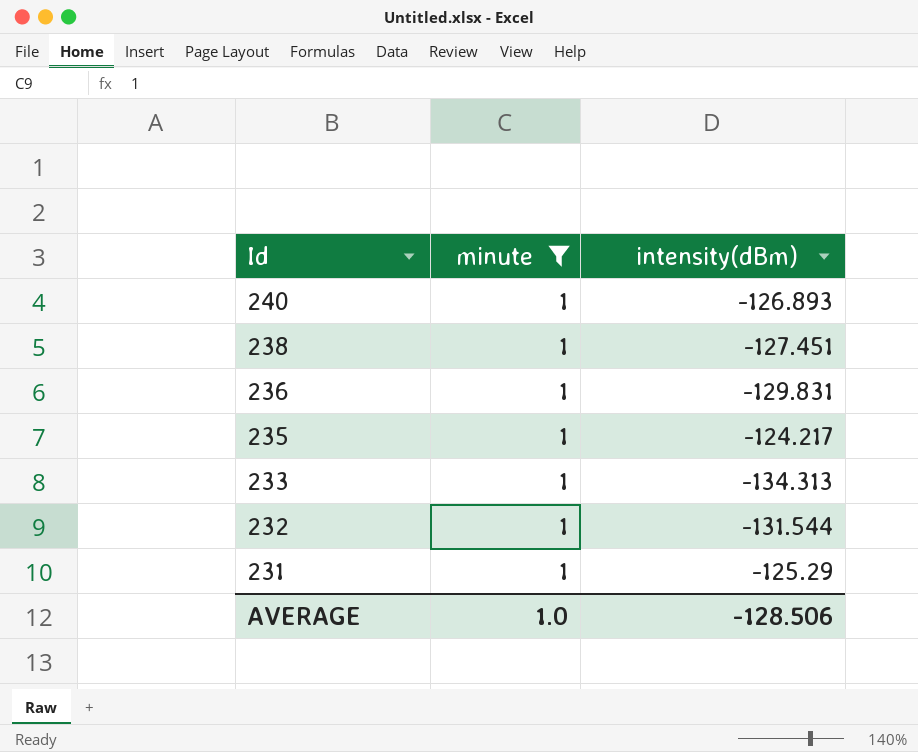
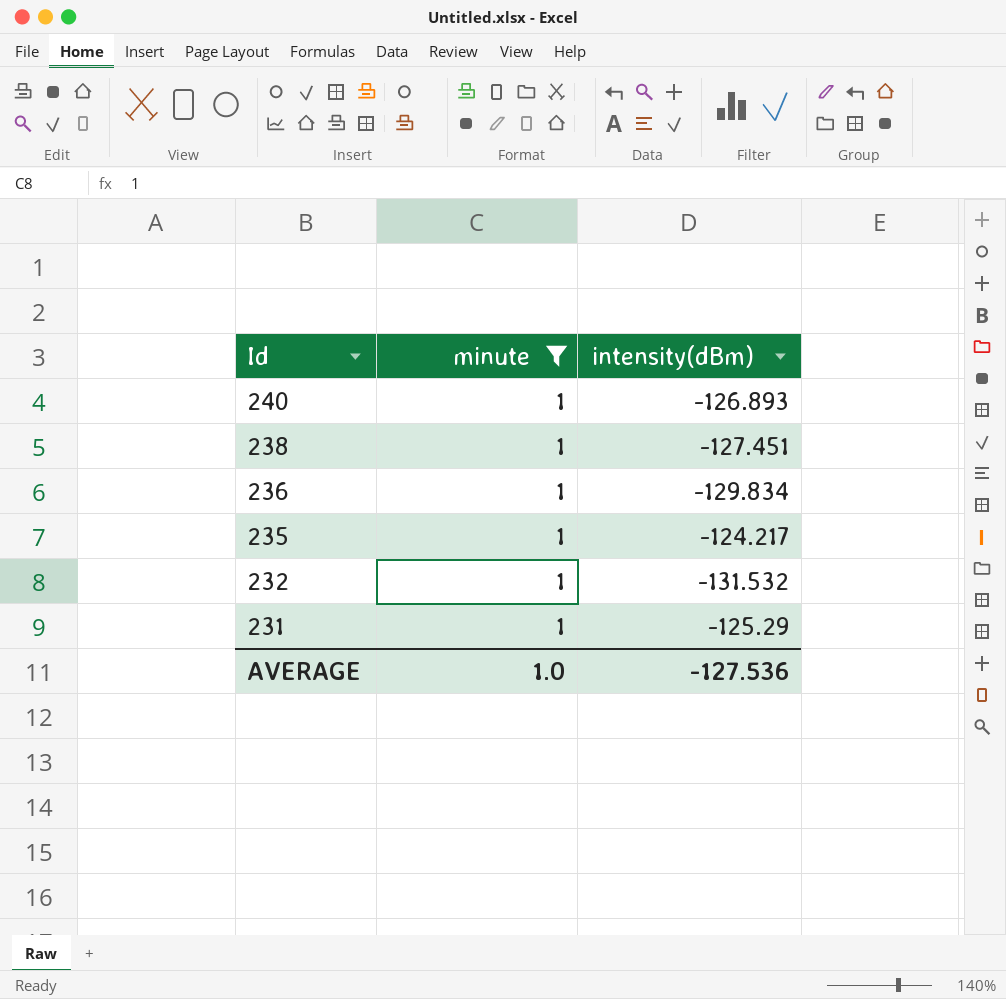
row 233: 1 | -134.313 -> none
236 | intensity(dBm): -129.831 -> -129.834
232 | intensity(dBm): -131.544 -> -131.532
AVERAGE | intensity(dBm): -128.506 -> -127.536

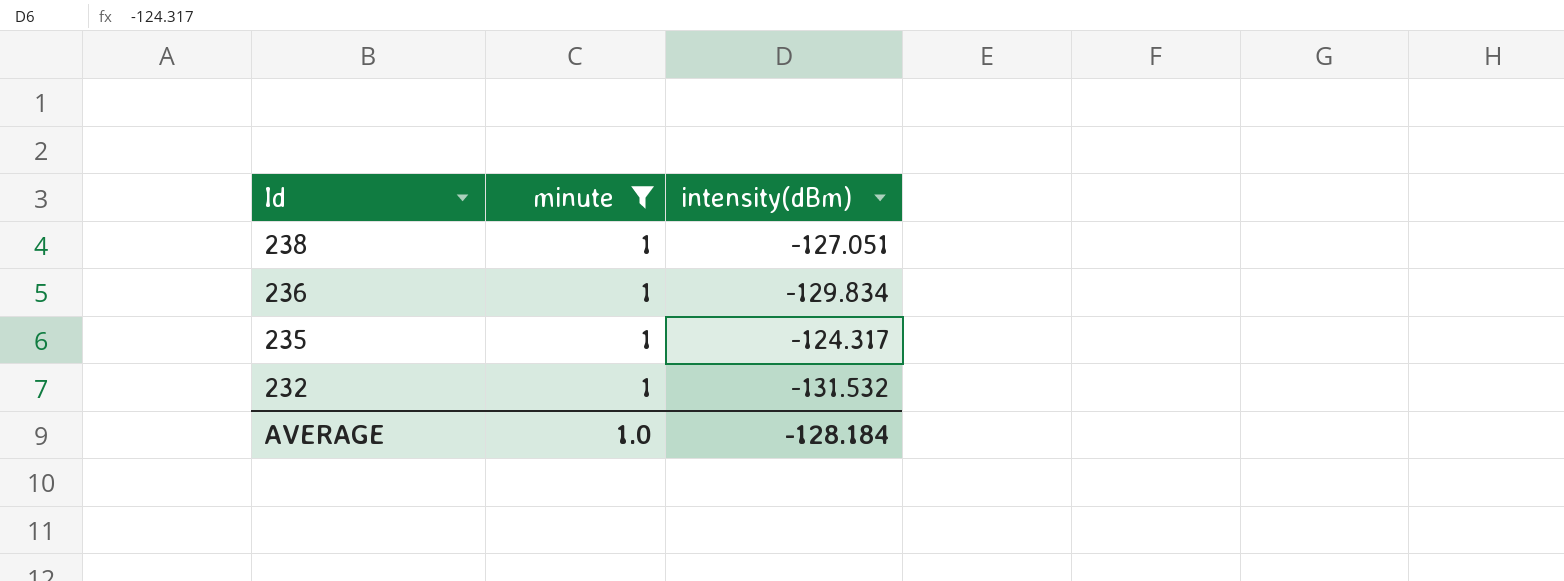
row 240: 1 | -126.893 -> none
row 231: 1 | -125.29 -> none
238 | intensity(dBm): -127.451 -> -127.051
235 | intensity(dBm): -124.217 -> -124.317
AVERAGE | intensity(dBm): -127.536 -> -128.184

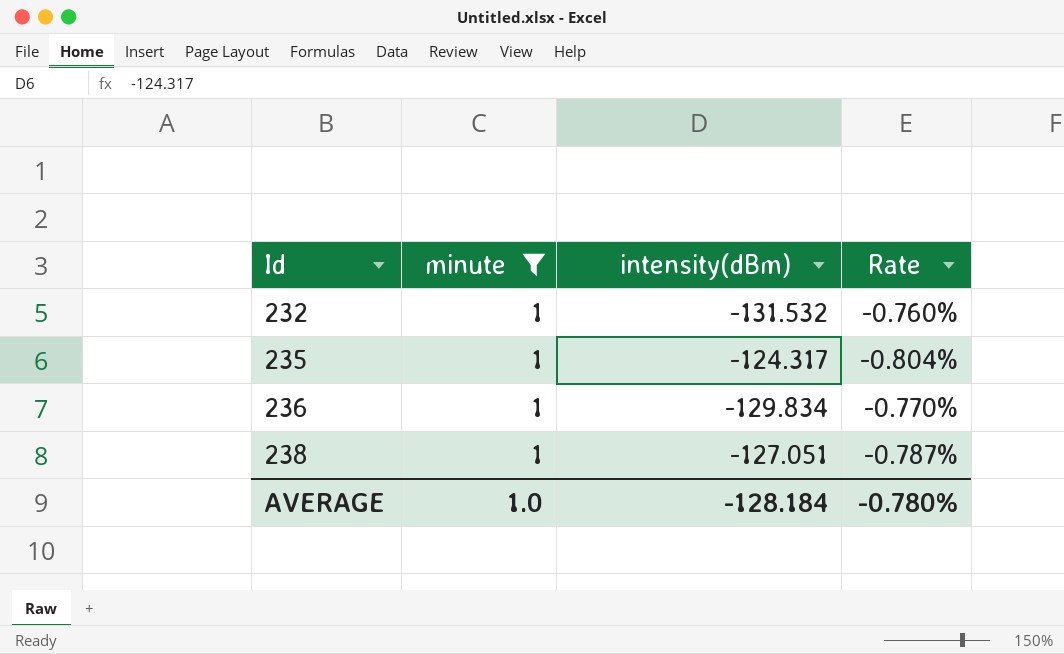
row order: Id descending -> Id ascending
column Rate | formula: none -> [minute] / [intensity(dBm)]

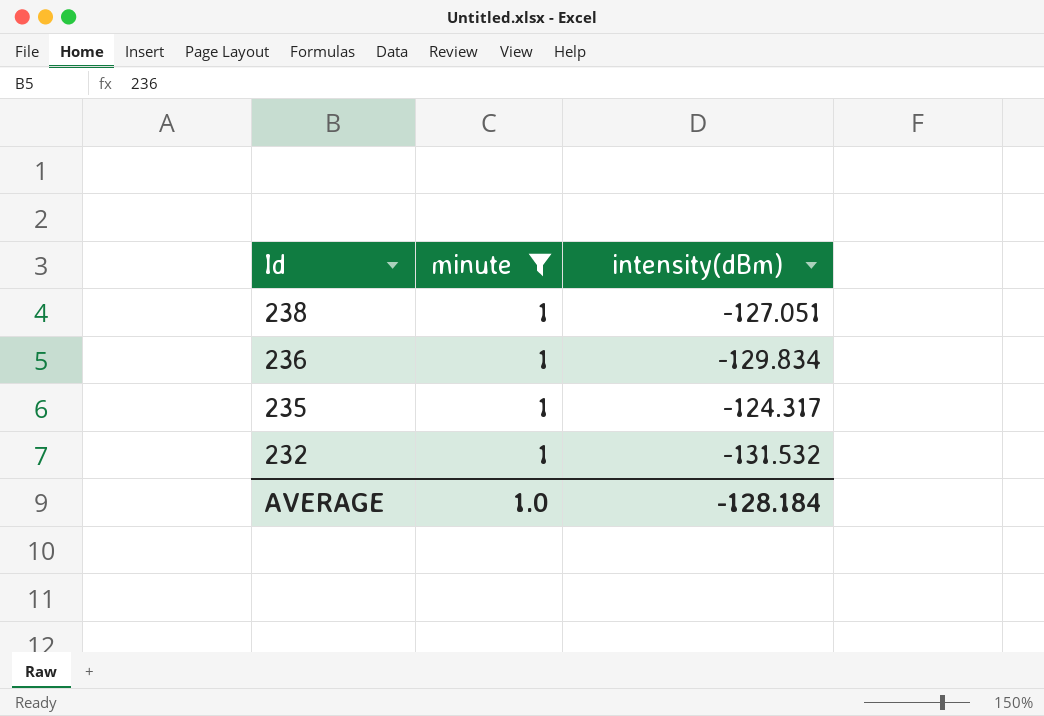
row order: Id ascending -> Id descending
column Rate | formula: [minute] / [intensity(dBm)] -> none

